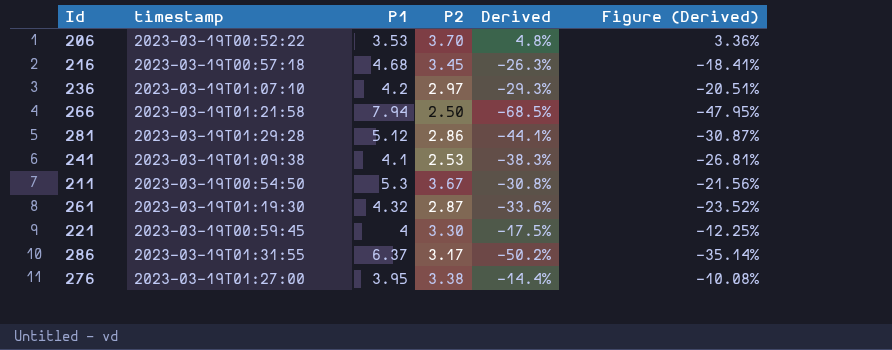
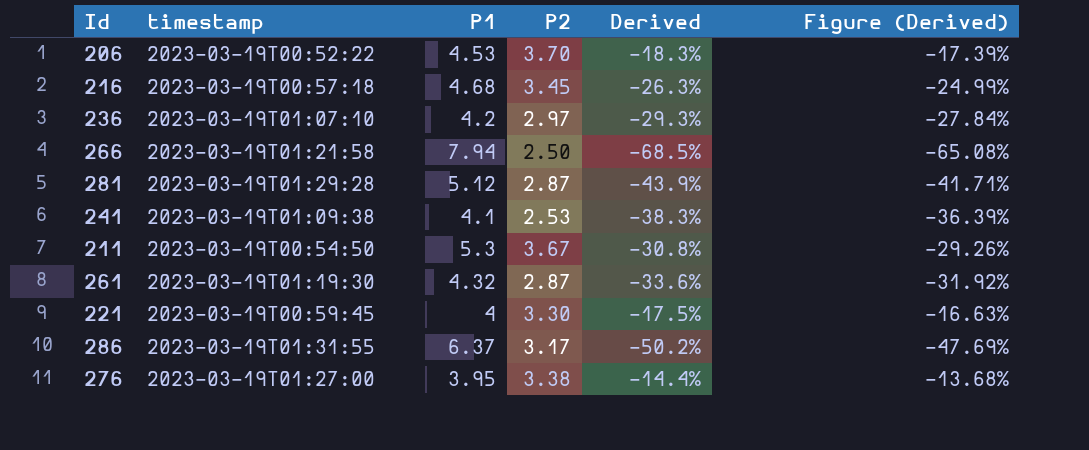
column Figure (Derived) | formula: [Derived] * 0.7 -> [Derived] * 0.95
206 | P1: 3.53 -> 4.53
206 | Derived: 4.8% -> -18.3%
281 | P2: 2.86 -> 2.87
281 | Derived: -44.1% -> -43.9%

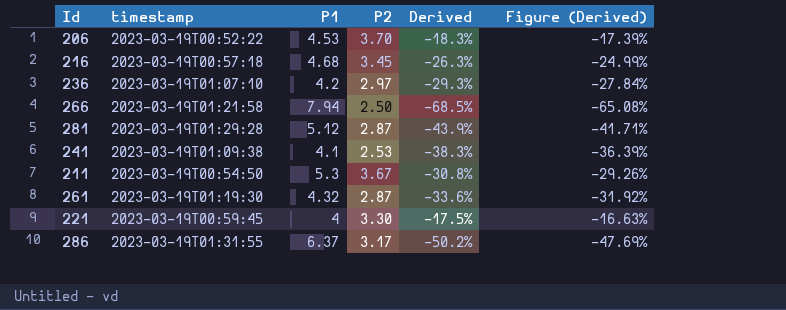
row 276: 2023-03-19T01:27:00 | 3.95 | 3.38 | -14.4% | -13.68% -> none

